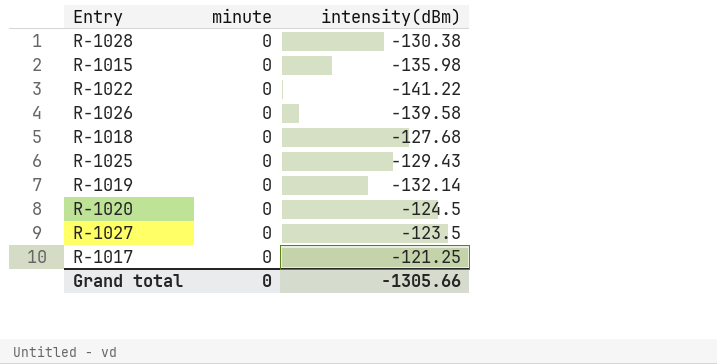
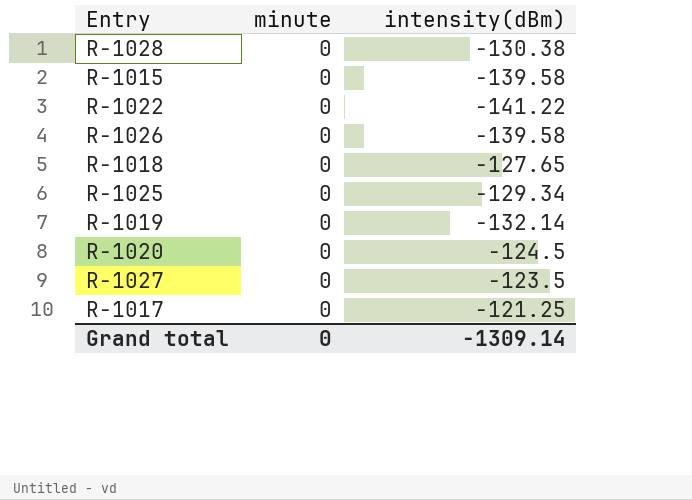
R-1015 | intensity(dBm): -135.98 -> -139.58
R-1018 | intensity(dBm): -127.68 -> -127.65
R-1025 | intensity(dBm): -129.43 -> -129.34
Grand total | intensity(dBm): -1305.66 -> -1309.14

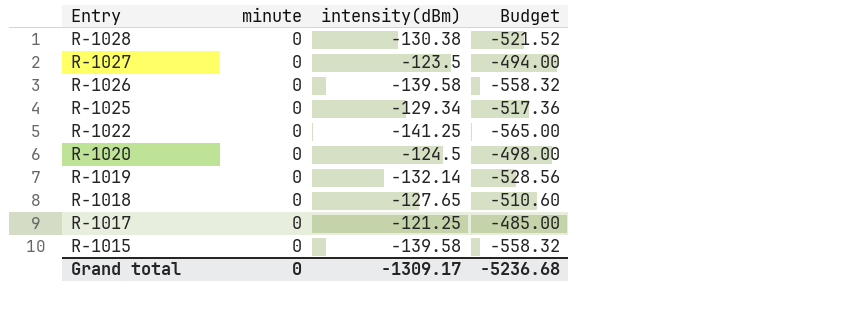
row order: none -> Entry descending
column Budget | formula: none -> [intensity(dBm)] * 4
R-1022 | intensity(dBm): -141.22 -> -141.25
Grand total | intensity(dBm): -1309.14 -> -1309.17

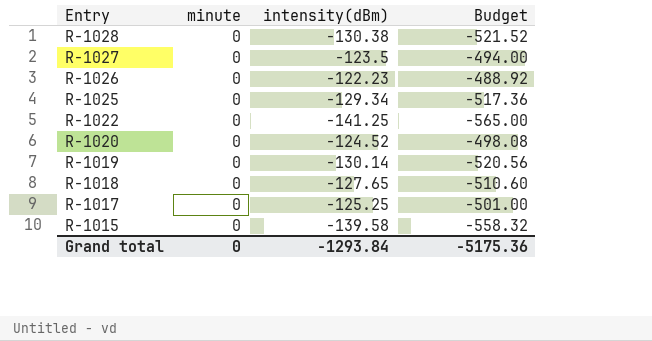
R-1026 | intensity(dBm): -139.58 -> -122.23
R-1026 | Budget: -558.32 -> -488.92
R-1020 | intensity(dBm): -124.5 -> -124.52
R-1020 | Budget: -498.00 -> -498.08
R-1019 | intensity(dBm): -132.14 -> -130.14
R-1019 | Budget: -528.56 -> -520.56
R-1017 | intensity(dBm): -121.25 -> -125.25
R-1017 | Budget: -485.00 -> -501.00
Grand total | intensity(dBm): -1309.17 -> -1293.84
Grand total | Budget: -5236.68 -> -5175.36

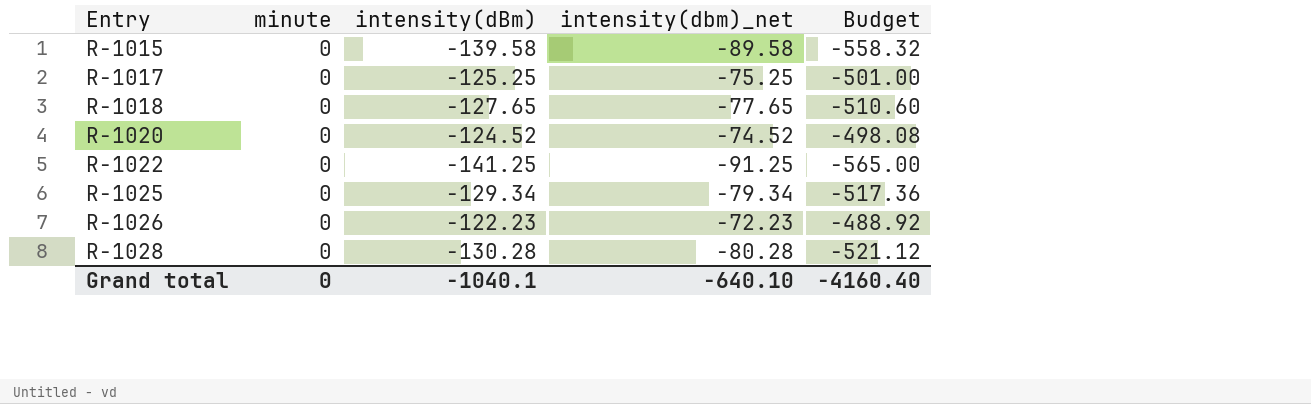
row order: Entry descending -> Entry ascending
column intensity(dbm)_net | formula: none -> [intensity(dBm)] + 50
row R-1027: 0 | -123.5 | -494.00 -> none
row R-1019: 0 | -130.14 | -520.56 -> none
R-1028 | intensity(dBm): -130.38 -> -130.28
R-1028 | Budget: -521.52 -> -521.12
Grand total | intensity(dBm): -1293.84 -> -1040.1
Grand total | Budget: -5175.36 -> -4160.40

